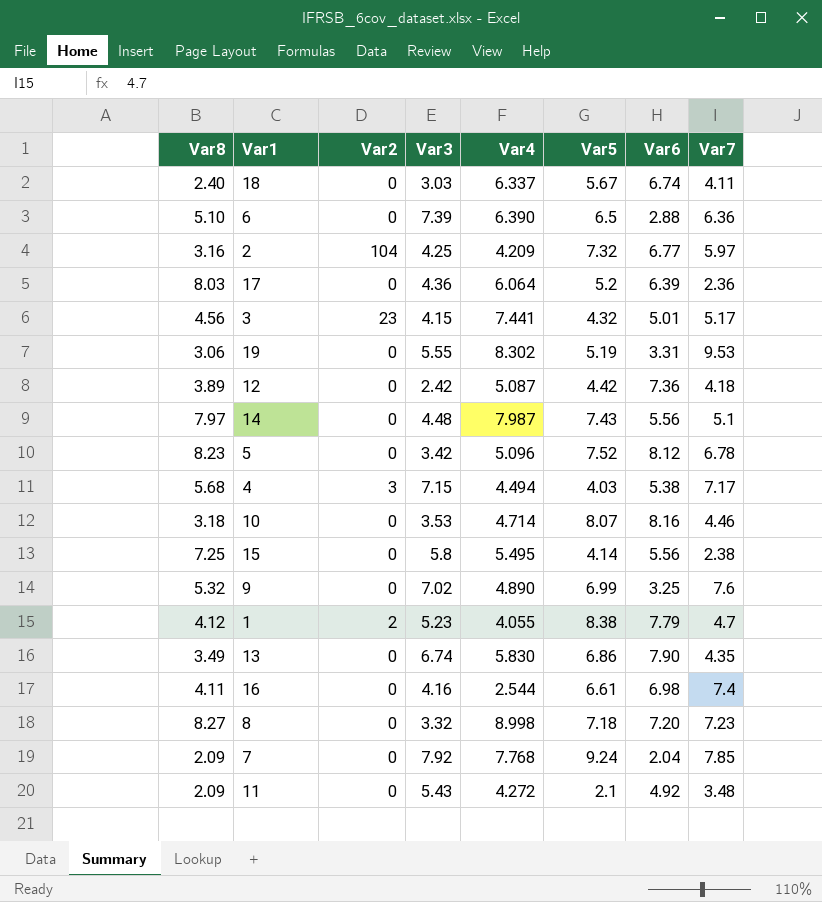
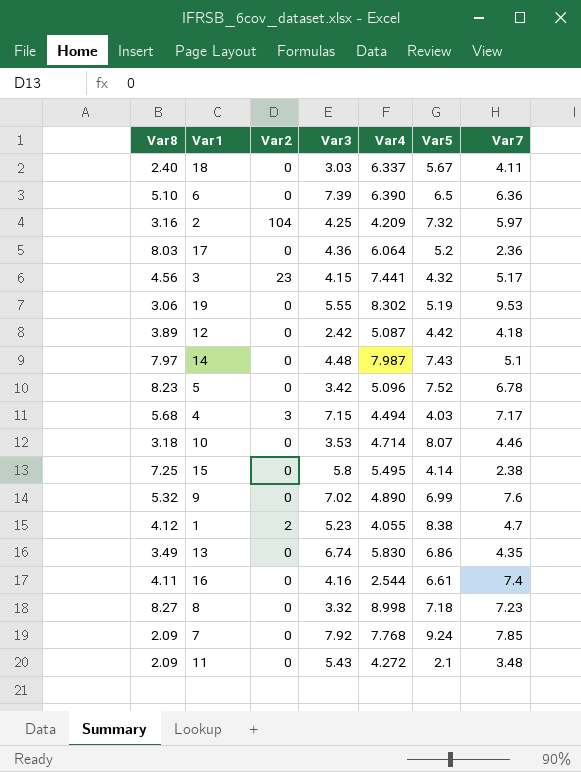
column Var6 | position: 7 -> none

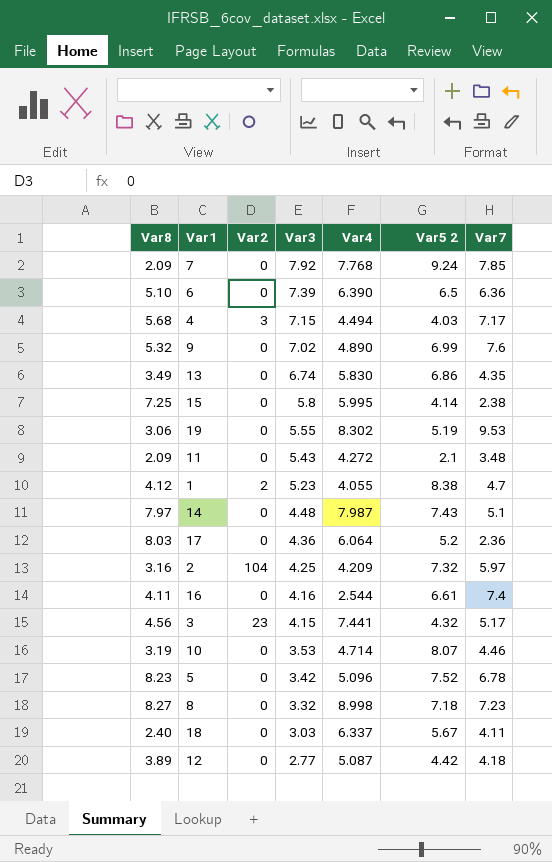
row order: none -> Var3 descending
column name: Var5 -> Var5 2
15 | Var4: 5.495 -> 5.995
10 | Var8: 3.18 -> 3.19
12 | Var3: 2.42 -> 2.77

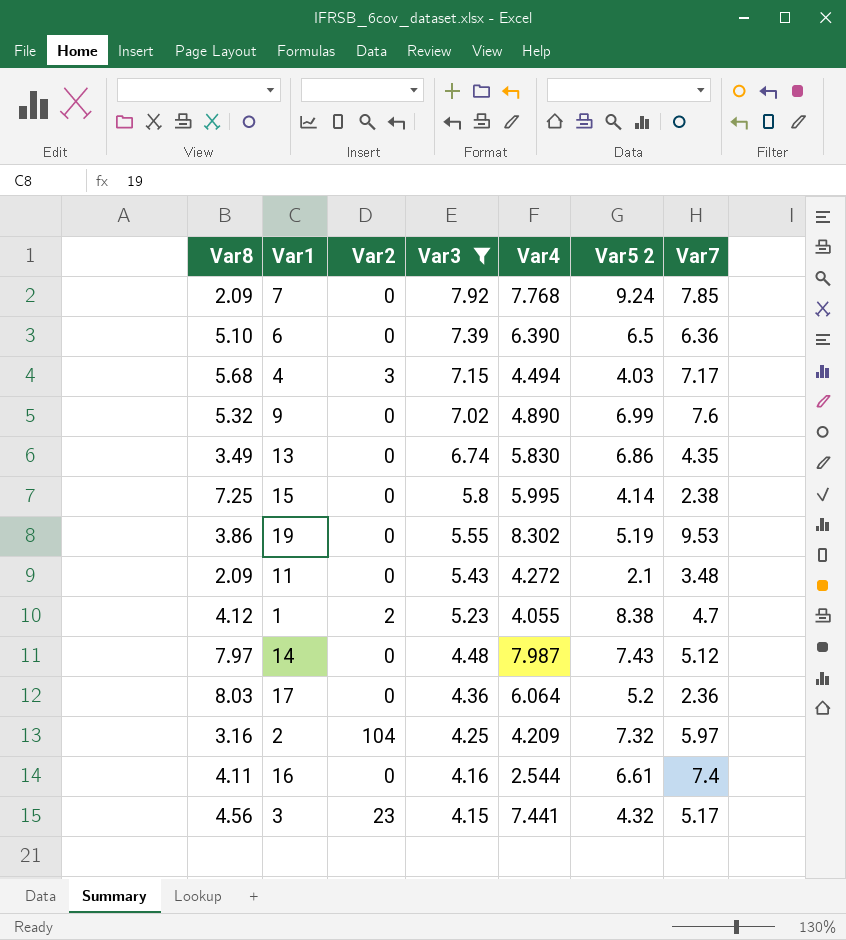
filter: none -> Var3 >= 4.15
19 | Var8: 3.06 -> 3.86
14 | Var7: 5.1 -> 5.12

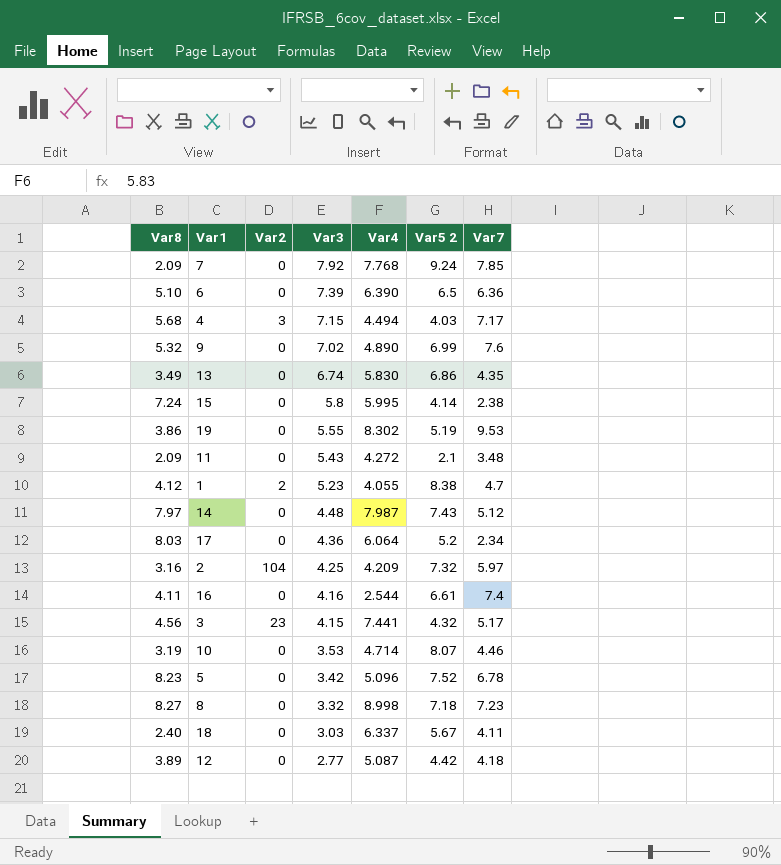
filter: Var3 >= 4.15 -> none
15 | Var8: 7.25 -> 7.24
17 | Var7: 2.36 -> 2.34

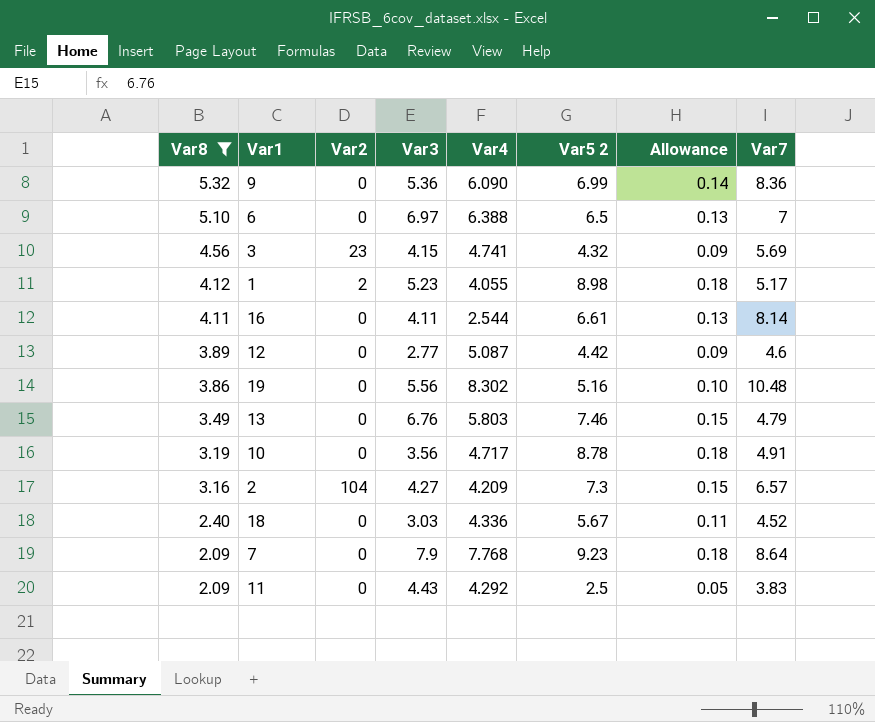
filter: none -> Var8 <= 5.32
row order: Var3 descending -> Var8 descending
column Allowance | formula: none -> [Var5 2] * 0.02
9 | Var3: 7.02 -> 5.36
9 | Var4: 4.890 -> 6.090
9 | Var7: 7.6 -> 8.36
6 | Var3: 7.39 -> 6.97
6 | Var4: 6.390 -> 6.388
6 | Var7: 6.36 -> 7
3 | Var4: 7.441 -> 4.741
3 | Var7: 5.17 -> 5.69
1 | Var5 2: 8.38 -> 8.98
1 | Var7: 4.7 -> 5.17
16 | Var3: 4.16 -> 4.11
16 | Var7: 7.4 -> 8.14
12 | Var7: 4.18 -> 4.6
19 | Var3: 5.55 -> 5.56
19 | Var5 2: 5.19 -> 5.16
19 | Var7: 9.53 -> 10.48
13 | Var3: 6.74 -> 6.76
13 | Var4: 5.830 -> 5.803
13 | Var5 2: 6.86 -> 7.46
13 | Var7: 4.35 -> 4.79
10 | Var3: 3.53 -> 3.56
10 | Var4: 4.714 -> 4.717
10 | Var5 2: 8.07 -> 8.78
10 | Var7: 4.46 -> 4.91
2 | Var3: 4.25 -> 4.27
2 | Var5 2: 7.32 -> 7.3
2 | Var7: 5.97 -> 6.57
18 | Var4: 6.337 -> 4.336
18 | Var7: 4.11 -> 4.52
7 | Var3: 7.92 -> 7.9
7 | Var5 2: 9.24 -> 9.23
7 | Var7: 7.85 -> 8.64
11 | Var3: 5.43 -> 4.43
11 | Var4: 4.272 -> 4.292
11 | Var5 2: 2.1 -> 2.5
11 | Var7: 3.48 -> 3.83

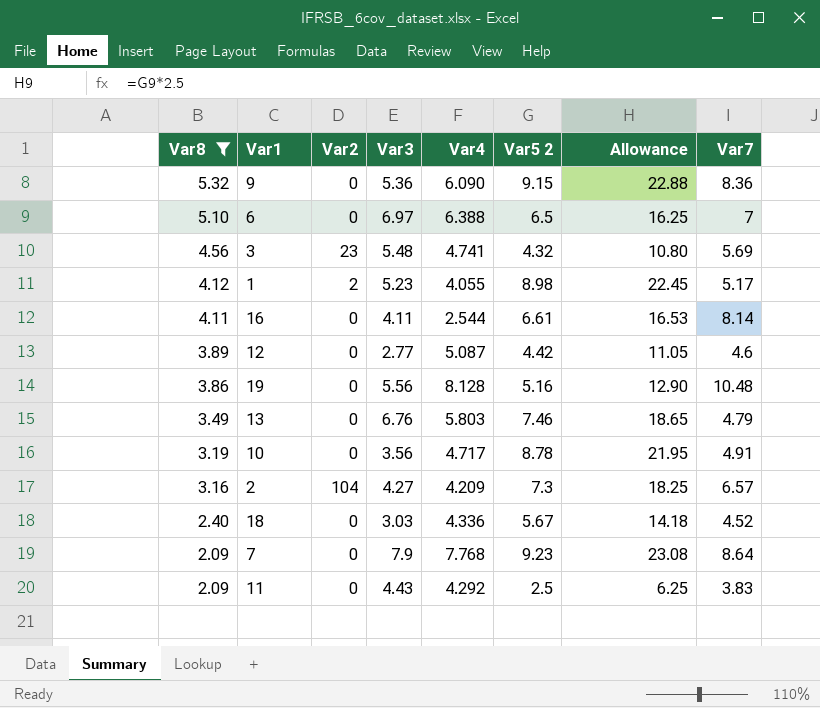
column Allowance | formula: [Var5 2] * 0.02 -> [Var5 2] * 2.5
9 | Var5 2: 6.99 -> 9.15
3 | Var3: 4.15 -> 5.48
19 | Var4: 8.302 -> 8.128

